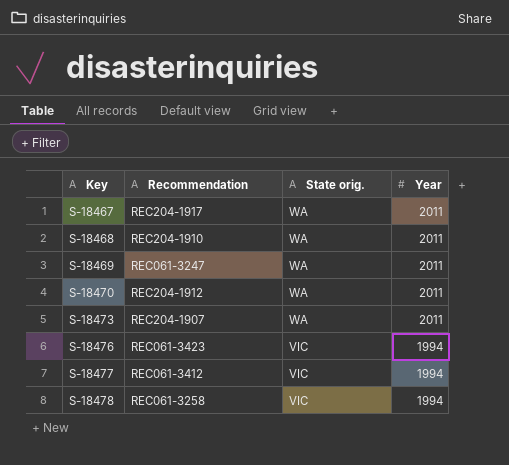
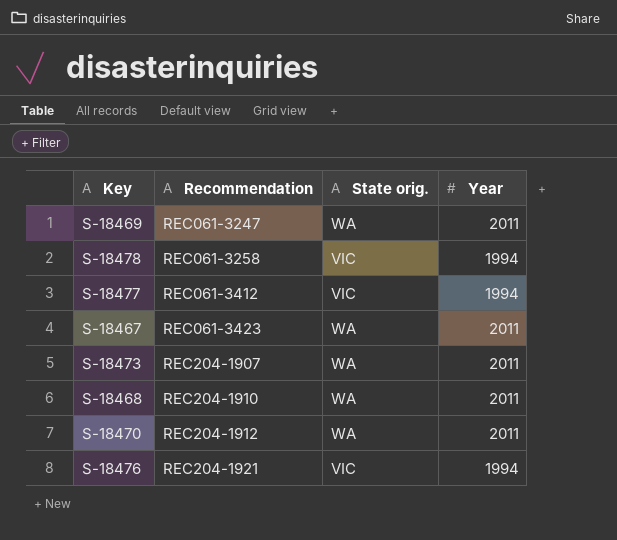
row order: Key ascending -> Recommendation ascending
S-18467 | Recommendation: REC204-1917 -> REC061-3423
S-18476 | Recommendation: REC061-3423 -> REC204-1921

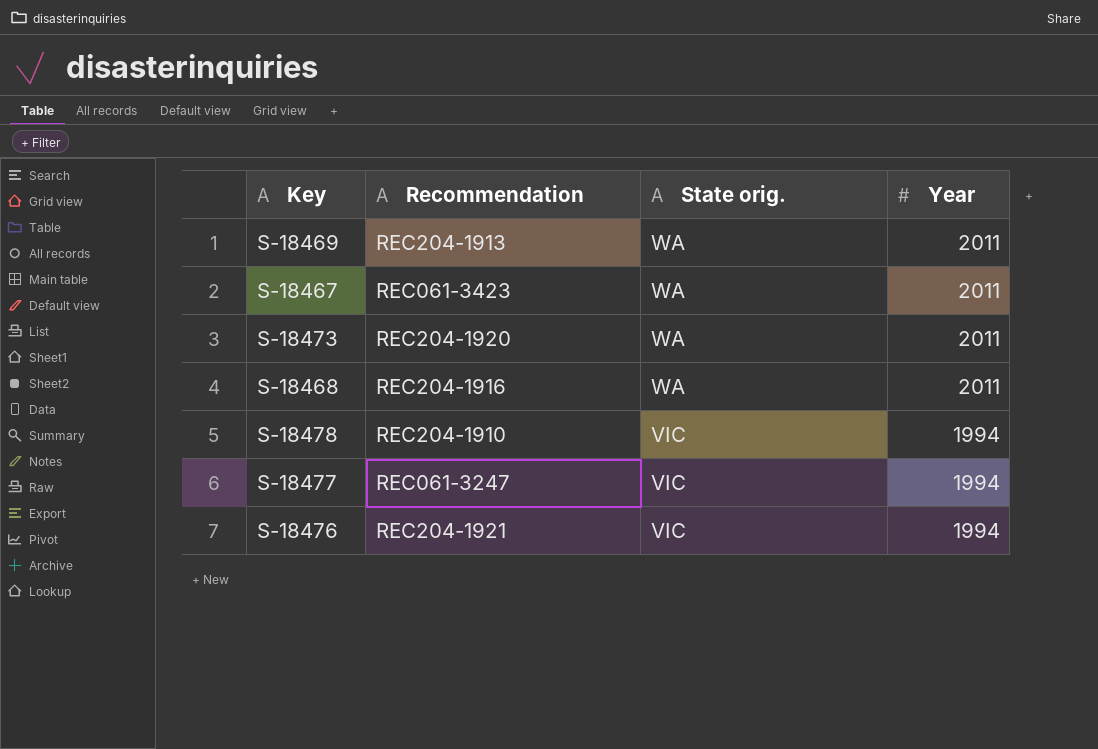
row order: Recommendation ascending -> State orig. descending
row S-18470: REC204-1912 | WA | 2011 -> none
S-18469 | Recommendation: REC061-3247 -> REC204-1913
S-18473 | Recommendation: REC204-1907 -> REC204-1920
S-18468 | Recommendation: REC204-1910 -> REC204-1916
S-18478 | Recommendation: REC061-3258 -> REC204-1910
S-18477 | Recommendation: REC061-3412 -> REC061-3247

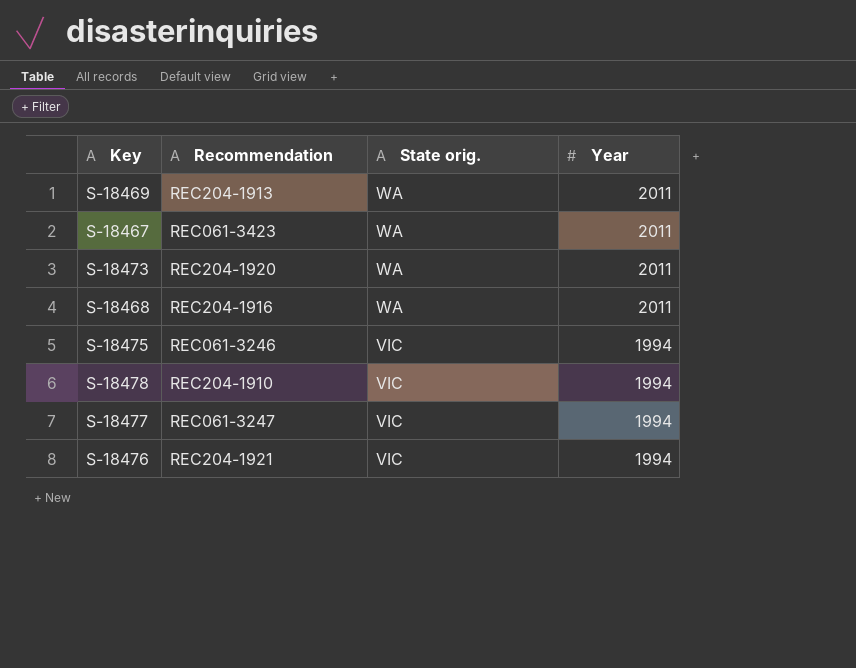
row S-18475: none -> REC061-3246 | VIC | 1994

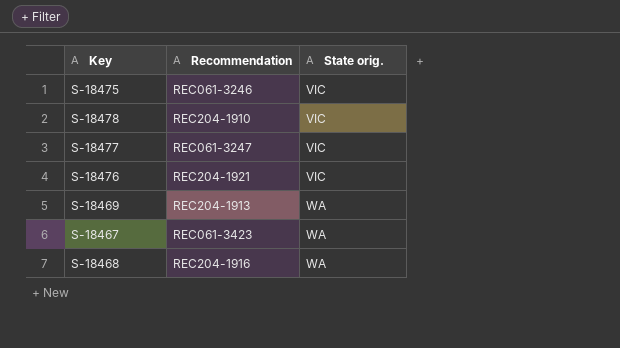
row order: State orig. descending -> State orig. ascending
column Year | position: 4 -> none
row S-18473: REC204-1920 | WA | 2011 -> none

